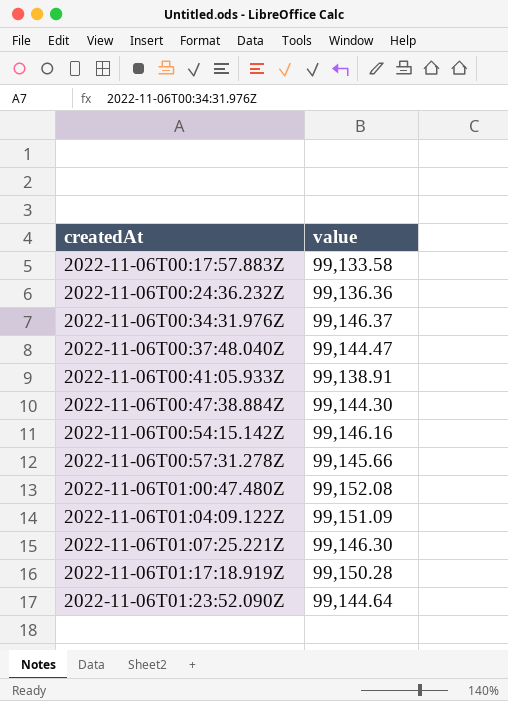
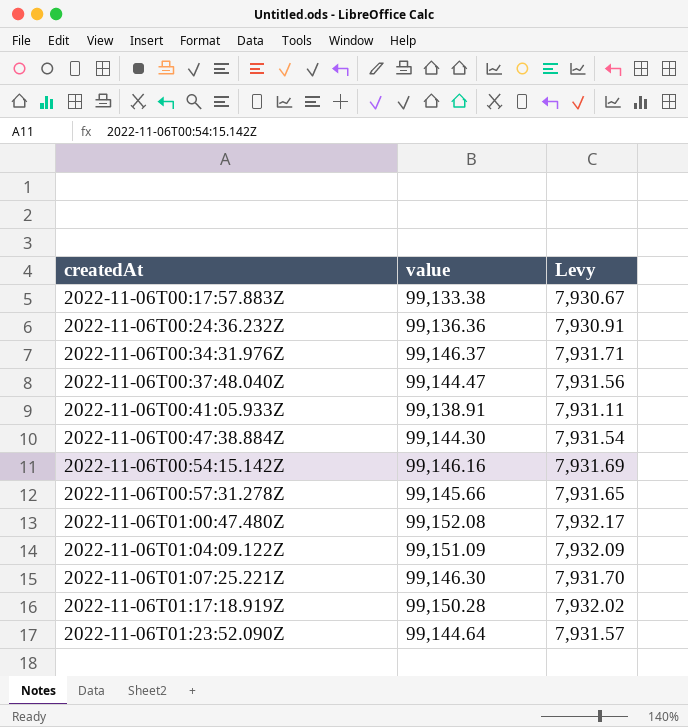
column Levy | formula: none -> [value] * 0.08
2022-11-06T00:17:57.883Z | value: 99,133.58 -> 99,133.38

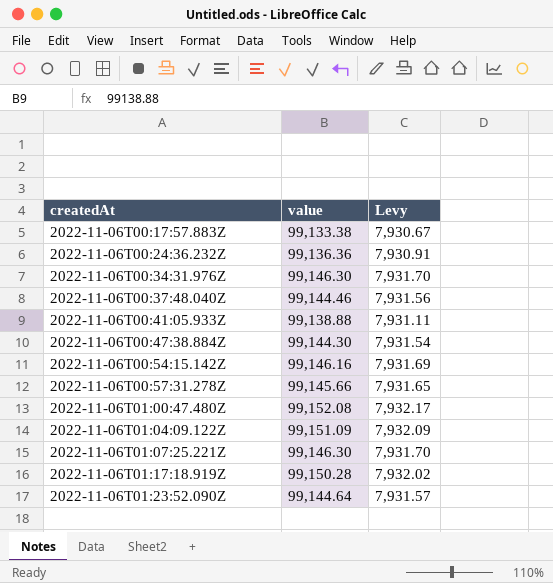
2022-11-06T00:34:31.976Z | value: 99,146.37 -> 99,146.30
2022-11-06T00:34:31.976Z | Levy: 7,931.71 -> 7,931.70
2022-11-06T00:37:48.040Z | value: 99,144.47 -> 99,144.46
2022-11-06T00:41:05.933Z | value: 99,138.91 -> 99,138.88

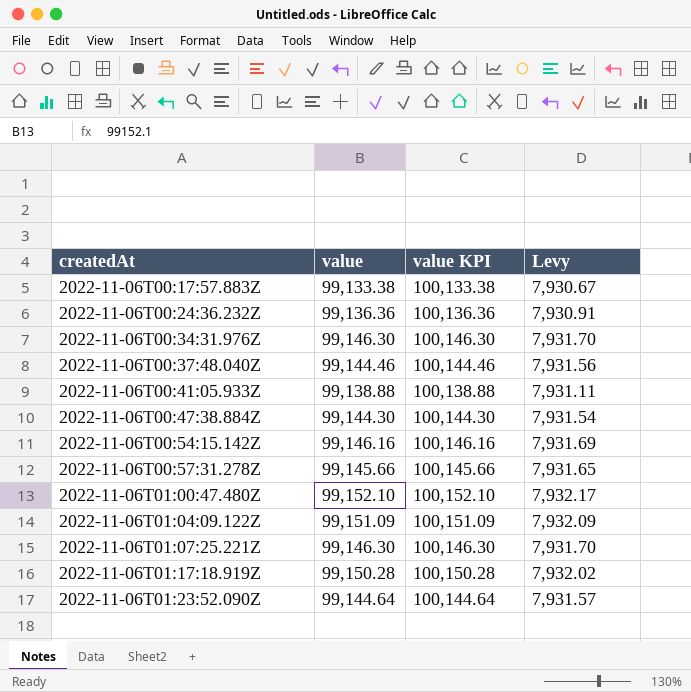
column value KPI | formula: none -> [value] + 1000
2022-11-06T01:00:47.480Z | value: 99,152.08 -> 99,152.10

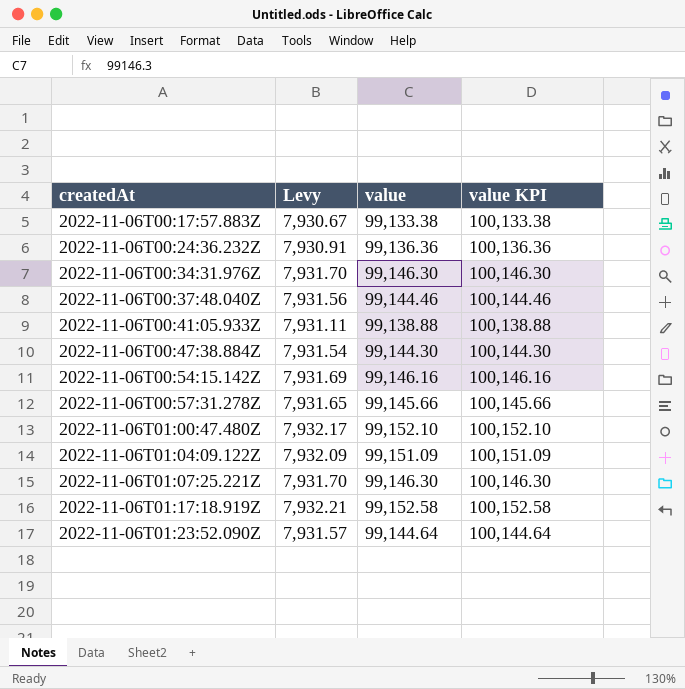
column Levy | position: 4 -> 2
2022-11-06T01:17:18.919Z | Levy: 7,932.02 -> 7,932.21
2022-11-06T01:17:18.919Z | value: 99,150.28 -> 99,152.58
2022-11-06T01:17:18.919Z | value KPI: 100,150.28 -> 100,152.58

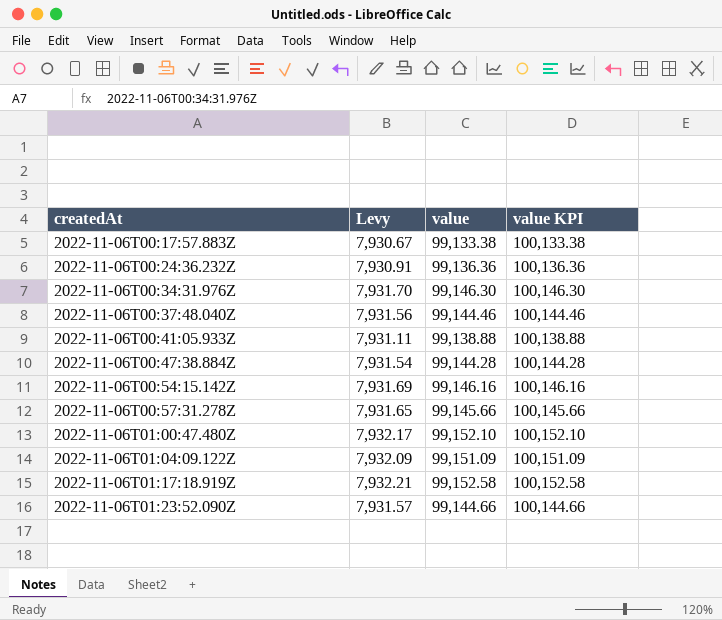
row 2022-11-06T01:07:25.221Z: 7,931.70 | 99,146.30 | 100,146.30 -> none
2022-11-06T00:47:38.884Z | value: 99,144.30 -> 99,144.28
2022-11-06T00:47:38.884Z | value KPI: 100,144.30 -> 100,144.28
2022-11-06T01:23:52.090Z | value: 99,144.64 -> 99,144.66
2022-11-06T01:23:52.090Z | value KPI: 100,144.64 -> 100,144.66

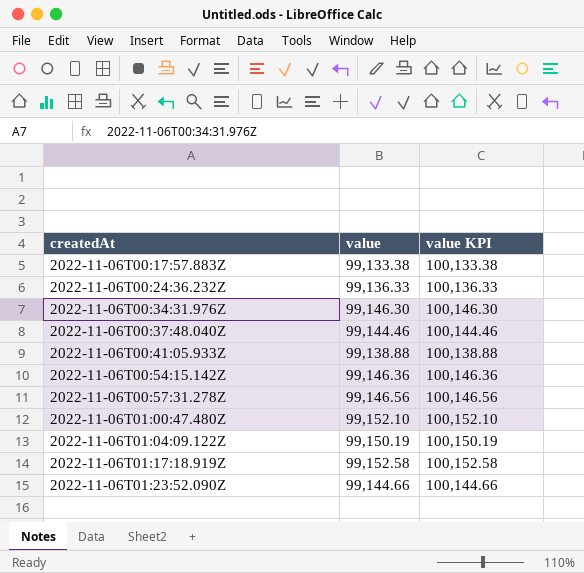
column Levy | formula: [value] * 0.08 -> none
row 2022-11-06T00:47:38.884Z: 7,931.54 | 99,144.28 | 100,144.28 -> none
2022-11-06T00:24:36.232Z | value: 99,136.36 -> 99,136.33
2022-11-06T00:24:36.232Z | value KPI: 100,136.36 -> 100,136.33
2022-11-06T00:54:15.142Z | value: 99,146.16 -> 99,146.36
2022-11-06T00:54:15.142Z | value KPI: 100,146.16 -> 100,146.36
2022-11-06T00:57:31.278Z | value: 99,145.66 -> 99,146.56
2022-11-06T00:57:31.278Z | value KPI: 100,145.66 -> 100,146.56
2022-11-06T01:04:09.122Z | value: 99,151.09 -> 99,150.19
2022-11-06T01:04:09.122Z | value KPI: 100,151.09 -> 100,150.19

